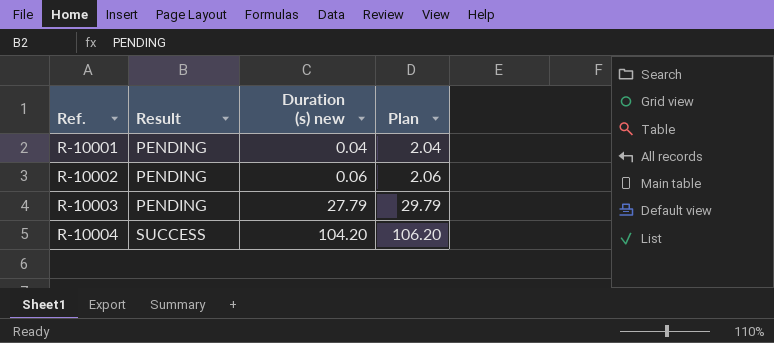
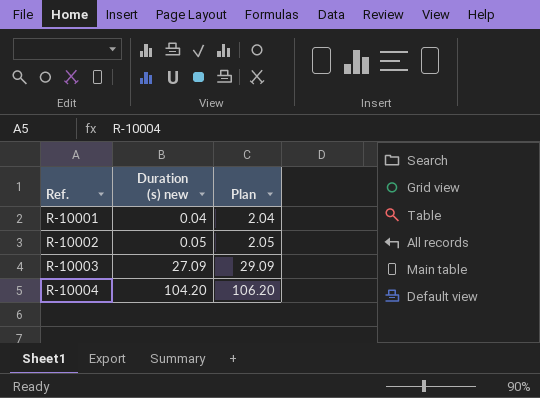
column Result | position: 2 -> none
R-10002 | Duration (s) new: 0.06 -> 0.05
R-10002 | Plan: 2.06 -> 2.05
R-10003 | Duration (s) new: 27.79 -> 27.09
R-10003 | Plan: 29.79 -> 29.09

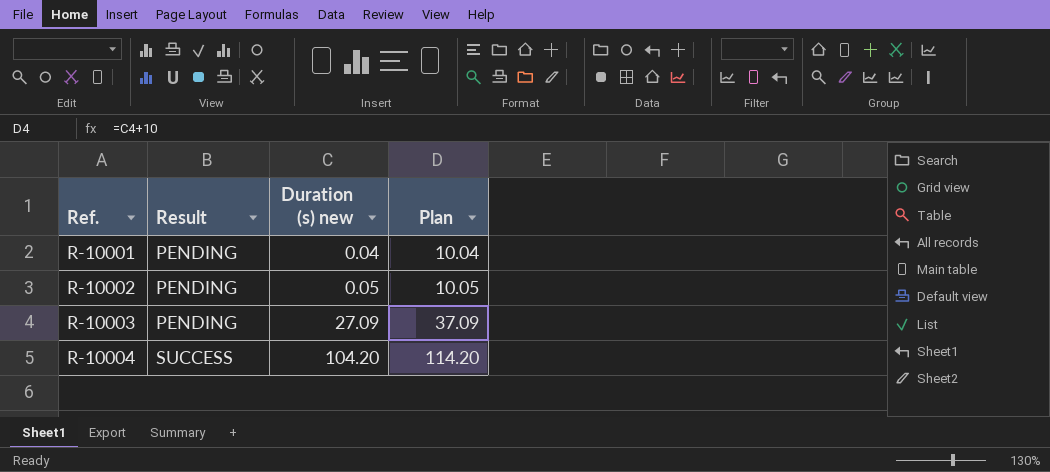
column Result | position: none -> 2
column Plan | formula: [Duration (s) new] + 2 -> [Duration (s) new] + 10

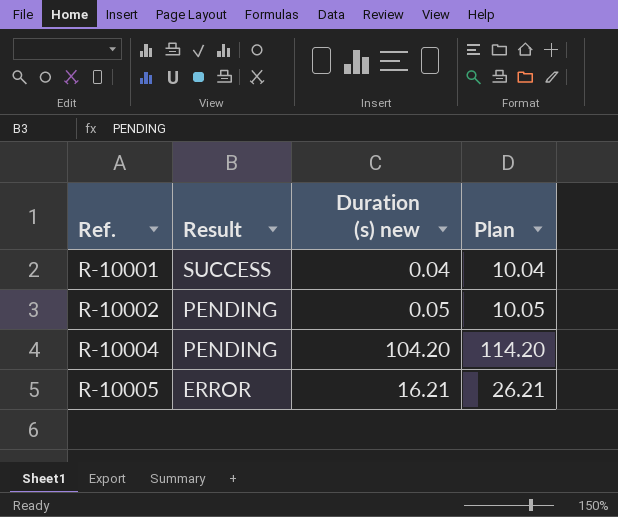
row R-10003: PENDING | 27.09 | 37.09 -> none
R-10001 | Result: PENDING -> SUCCESS
R-10004 | Result: SUCCESS -> PENDING
row R-10005: none -> ERROR | 16.21 | 26.21

